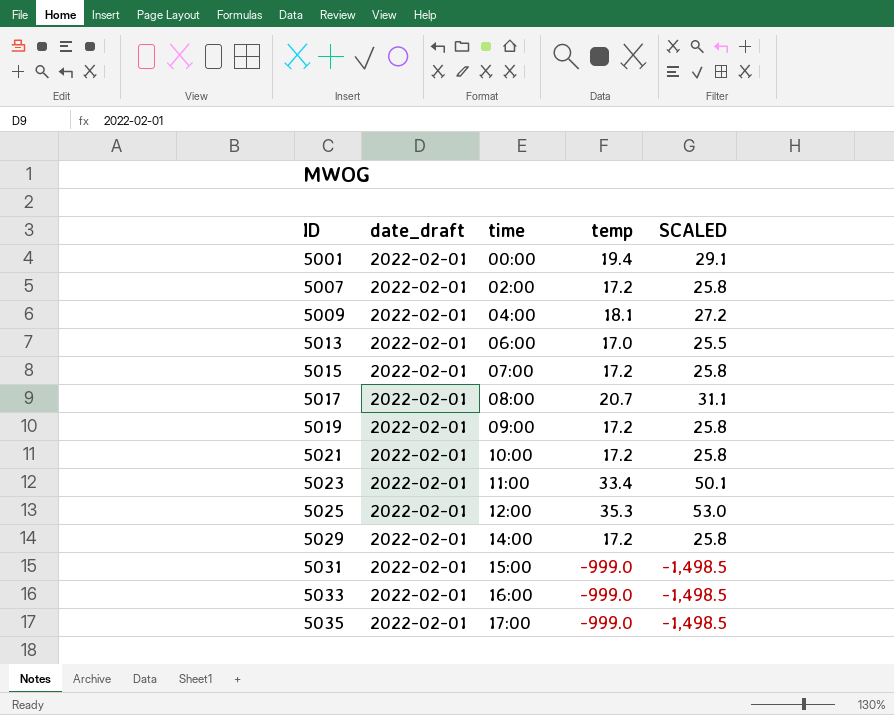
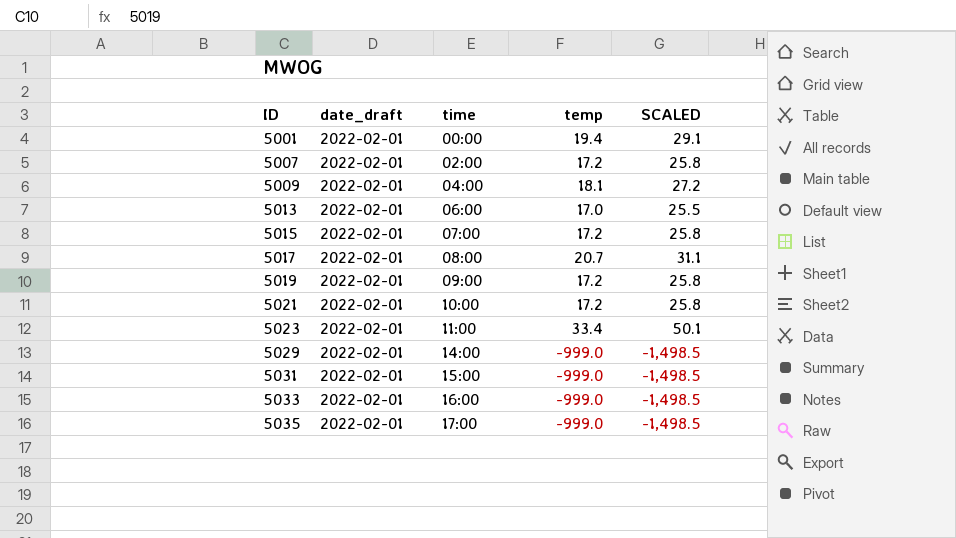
row 5025: 2022-02-01 | 12:00 | 35.3 | 53.0 -> none
5029 | temp: 17.2 -> -999.0
5029 | SCALED: 25.8 -> -1,498.5

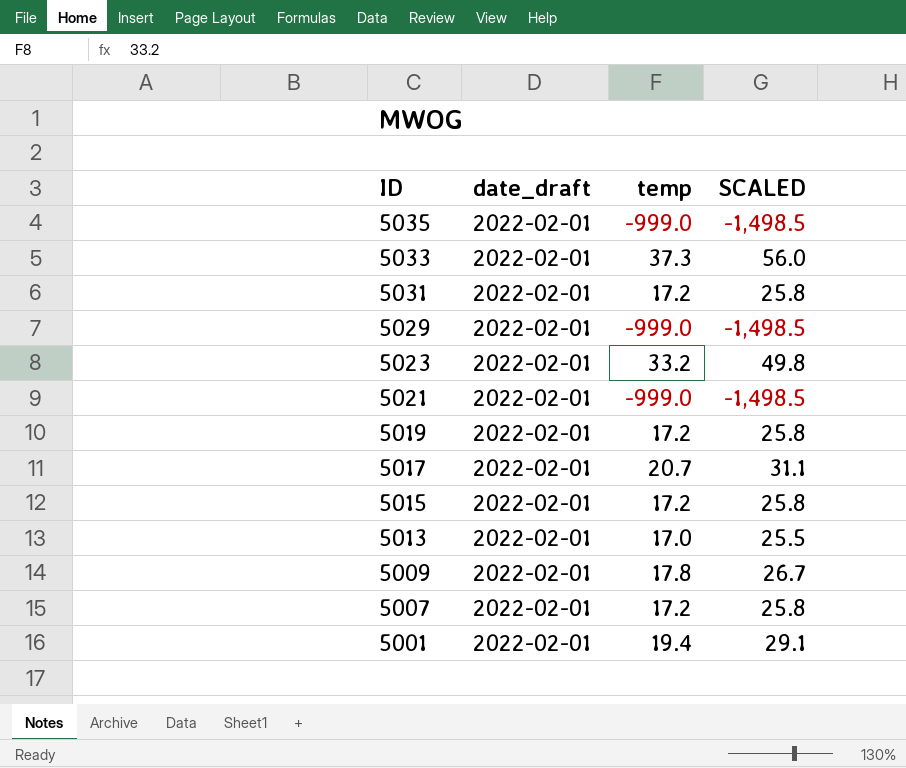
row order: ID ascending -> ID descending
column time | position: 3 -> none
5033 | temp: -999.0 -> 37.3
5033 | SCALED: -1,498.5 -> 56.0
5031 | temp: -999.0 -> 17.2
5031 | SCALED: -1,498.5 -> 25.8
5023 | temp: 33.4 -> 33.2
5023 | SCALED: 50.1 -> 49.8
5021 | temp: 17.2 -> -999.0
5021 | SCALED: 25.8 -> -1,498.5
5009 | temp: 18.1 -> 17.8
5009 | SCALED: 27.2 -> 26.7

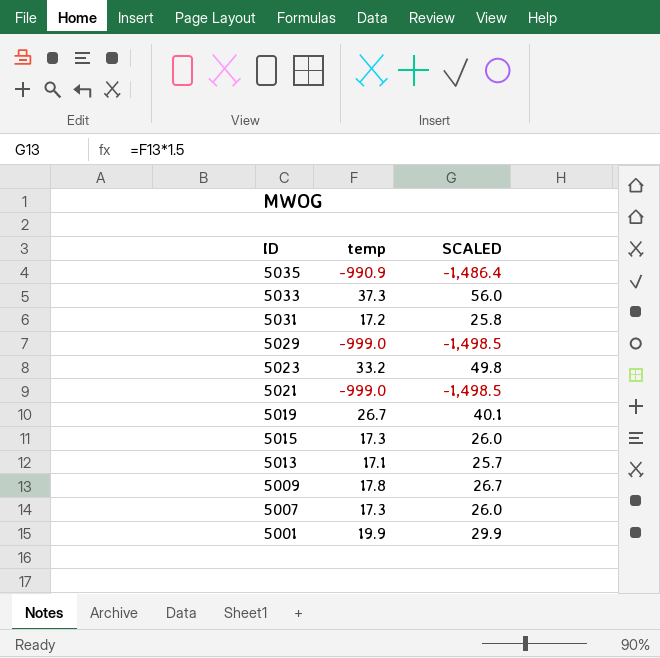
column date_draft | position: 2 -> none
row 5017: 2022-02-01 | 20.7 | 31.1 -> none
5035 | temp: -999.0 -> -990.9
5035 | SCALED: -1,498.5 -> -1,486.4
5019 | temp: 17.2 -> 26.7
5019 | SCALED: 25.8 -> 40.1
5015 | temp: 17.2 -> 17.3
5015 | SCALED: 25.8 -> 26.0
5013 | temp: 17.0 -> 17.1
5013 | SCALED: 25.5 -> 25.7
5007 | temp: 17.2 -> 17.3
5007 | SCALED: 25.8 -> 26.0
5001 | temp: 19.4 -> 19.9
5001 | SCALED: 29.1 -> 29.9

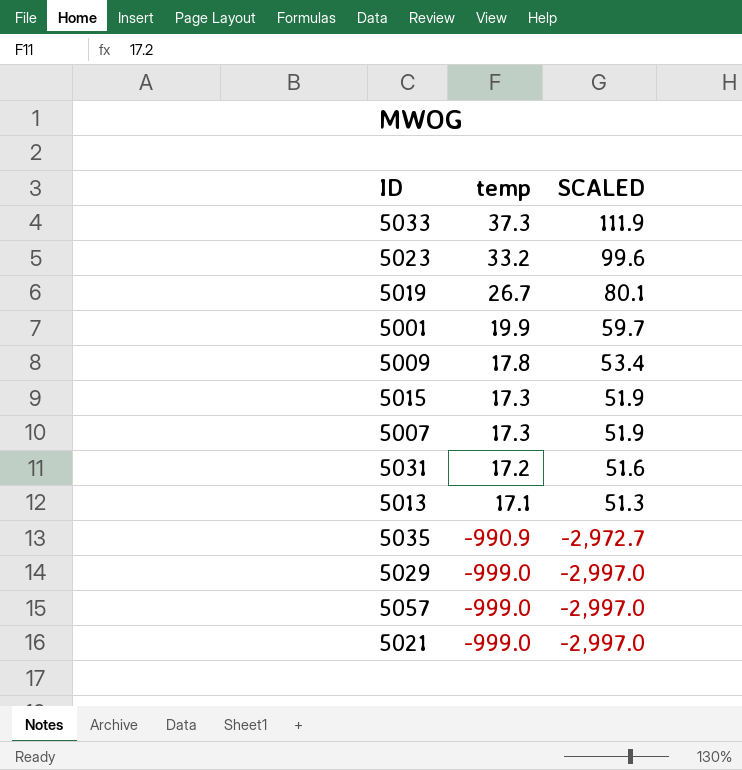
row order: ID descending -> temp descending
column SCALED | formula: [temp] * 1.5 -> [temp] * 3
row 5057: none -> -999.0 | -2,997.0

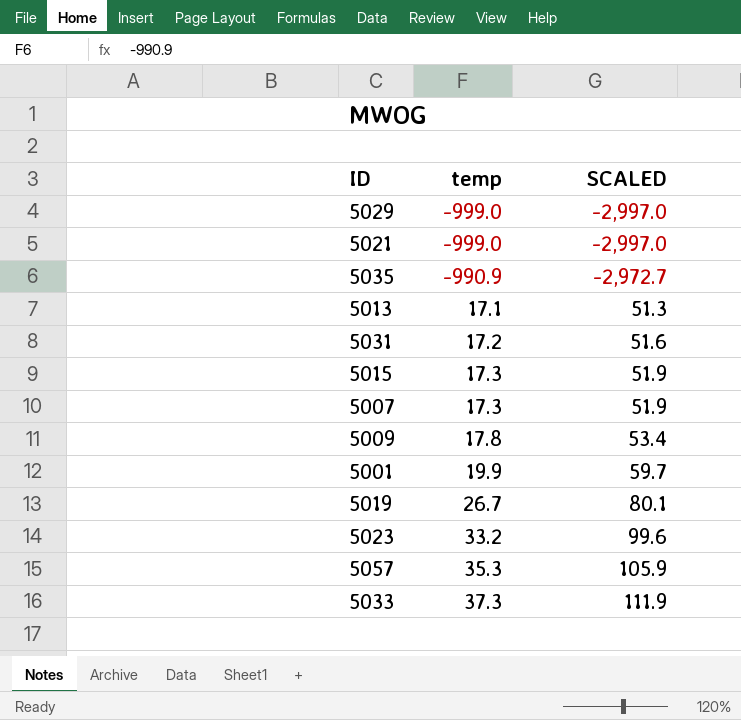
row order: temp descending -> temp ascending
5057 | temp: -999.0 -> 35.3
5057 | SCALED: -2,997.0 -> 105.9

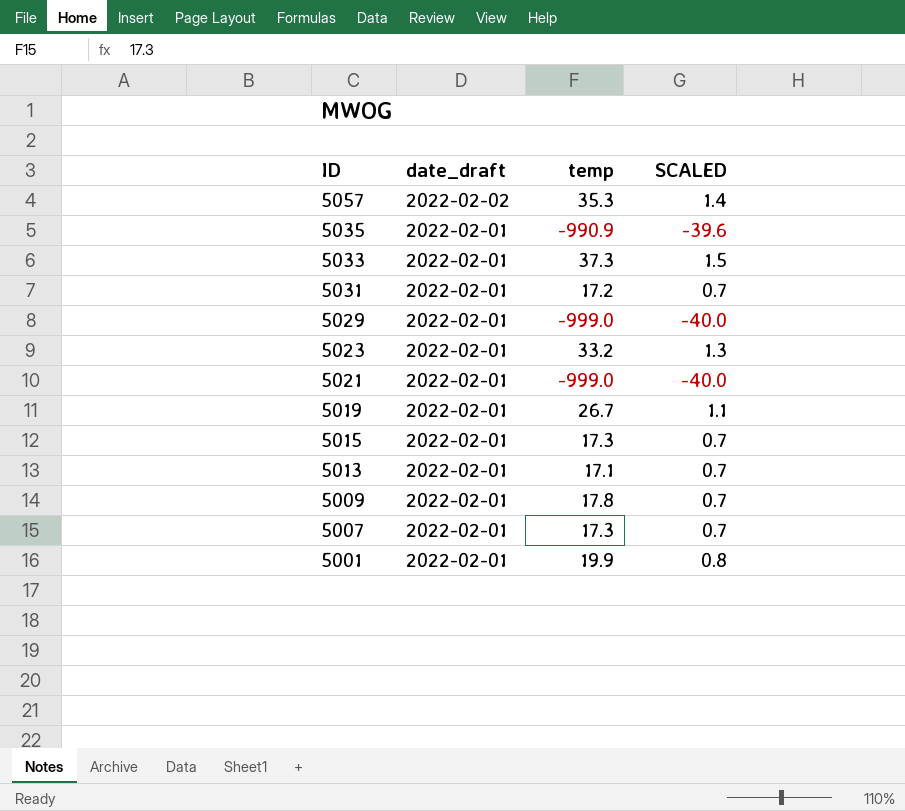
row order: temp ascending -> ID descending
column date_draft | position: none -> 2
column SCALED | formula: [temp] * 3 -> [temp] * 0.04

